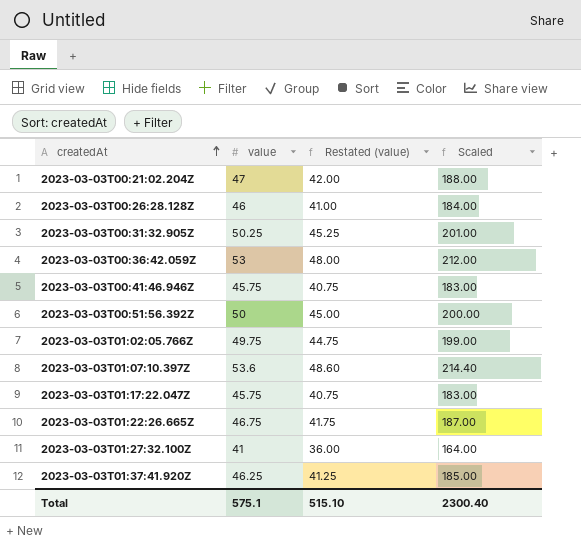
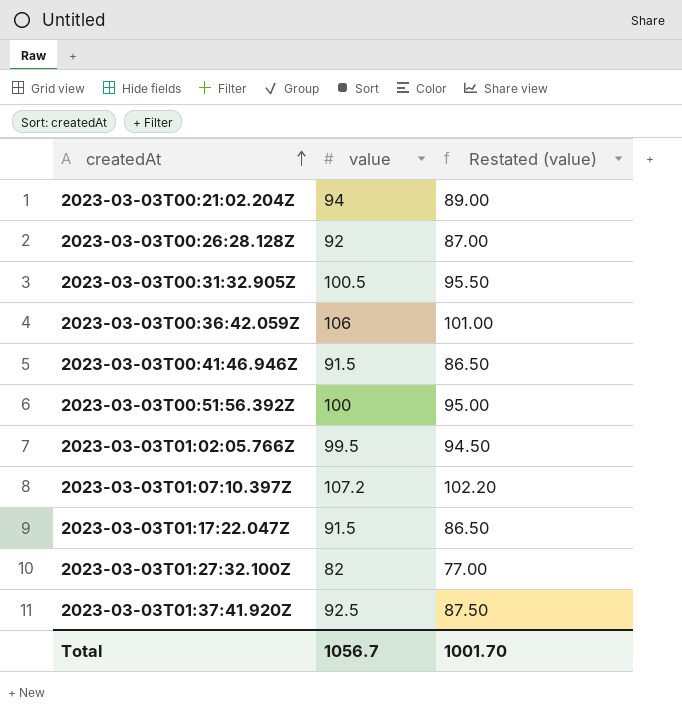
column Scaled | formula: [value] * 4 -> none
row 2023-03-03T01:22:26.665Z: 46.75 | 41.75 | 187.00 -> none
2023-03-03T00:21:02.204Z | value: 47 -> 94
2023-03-03T00:21:02.204Z | Restated (value): 42.00 -> 89.00
2023-03-03T00:26:28.128Z | value: 46 -> 92
2023-03-03T00:26:28.128Z | Restated (value): 41.00 -> 87.00
2023-03-03T00:31:32.905Z | value: 50.25 -> 100.5
2023-03-03T00:31:32.905Z | Restated (value): 45.25 -> 95.50
2023-03-03T00:36:42.059Z | value: 53 -> 106
2023-03-03T00:36:42.059Z | Restated (value): 48.00 -> 101.00
2023-03-03T00:41:46.946Z | value: 45.75 -> 91.5
2023-03-03T00:41:46.946Z | Restated (value): 40.75 -> 86.50
2023-03-03T00:51:56.392Z | value: 50 -> 100
2023-03-03T00:51:56.392Z | Restated (value): 45.00 -> 95.00
2023-03-03T01:02:05.766Z | value: 49.75 -> 99.5
2023-03-03T01:02:05.766Z | Restated (value): 44.75 -> 94.50
2023-03-03T01:07:10.397Z | value: 53.6 -> 107.2
2023-03-03T01:07:10.397Z | Restated (value): 48.60 -> 102.20
2023-03-03T01:17:22.047Z | value: 45.75 -> 91.5
2023-03-03T01:17:22.047Z | Restated (value): 40.75 -> 86.50
2023-03-03T01:27:32.100Z | value: 41 -> 82
2023-03-03T01:27:32.100Z | Restated (value): 36.00 -> 77.00
2023-03-03T01:37:41.920Z | value: 46.25 -> 92.5
2023-03-03T01:37:41.920Z | Restated (value): 41.25 -> 87.50
Total | value: 575.1 -> 1056.7
Total | Restated (value): 515.10 -> 1001.70

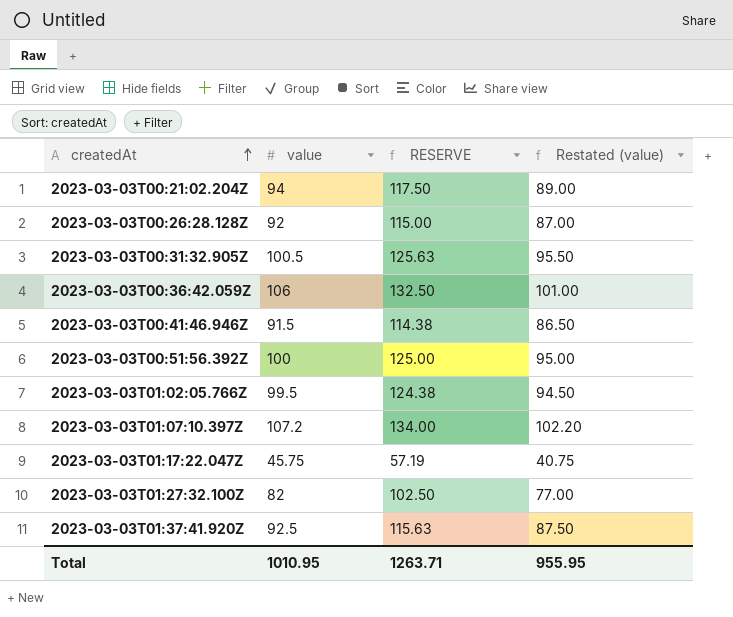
column RESERVE | formula: none -> [value] * 1.25
2023-03-03T01:17:22.047Z | value: 91.5 -> 45.75
2023-03-03T01:17:22.047Z | Restated (value): 86.50 -> 40.75
Total | value: 1056.7 -> 1010.95
Total | Restated (value): 1001.70 -> 955.95

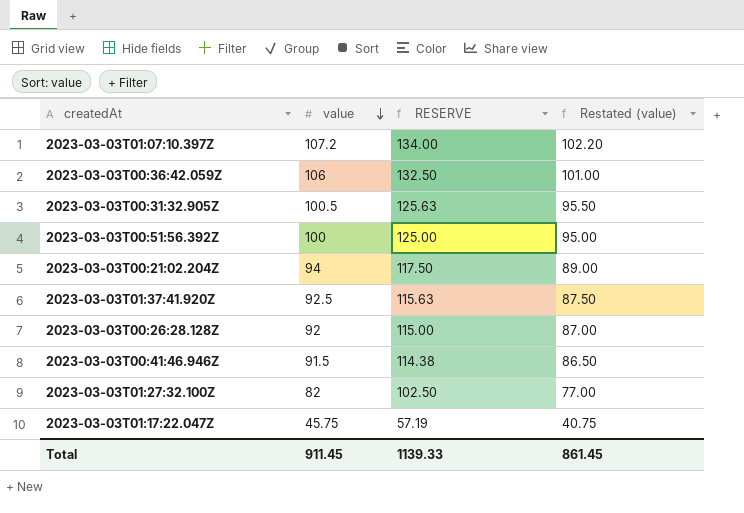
row order: createdAt ascending -> value descending
row 2023-03-03T01:02:05.766Z: 99.5 | 124.38 | 94.50 -> none
Total | value: 1010.95 -> 911.45
Total | RESERVE: 1263.71 -> 1139.33
Total | Restated (value): 955.95 -> 861.45

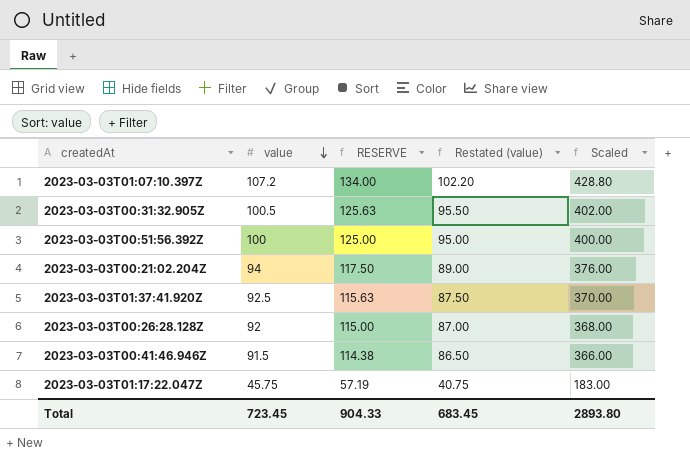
column Scaled | formula: none -> [value] * 4
row 2023-03-03T00:36:42.059Z: 106 | 132.50 | 101.00 -> none
row 2023-03-03T01:27:32.100Z: 82 | 102.50 | 77.00 -> none
Total | value: 911.45 -> 723.45
Total | RESERVE: 1139.33 -> 904.33
Total | Restated (value): 861.45 -> 683.45

